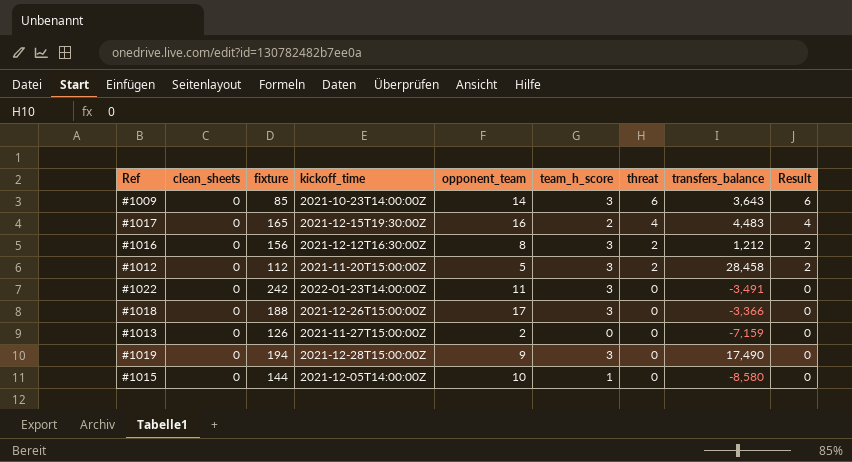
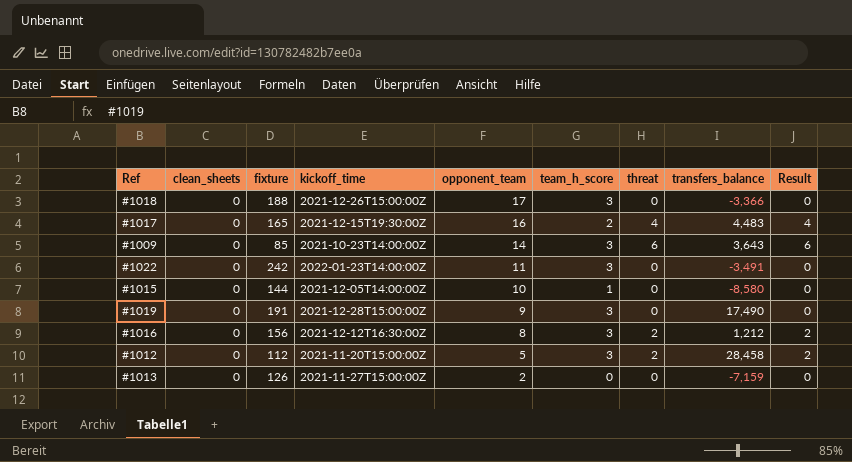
row order: threat descending -> opponent_team descending
#1019 | fixture: 194 -> 191

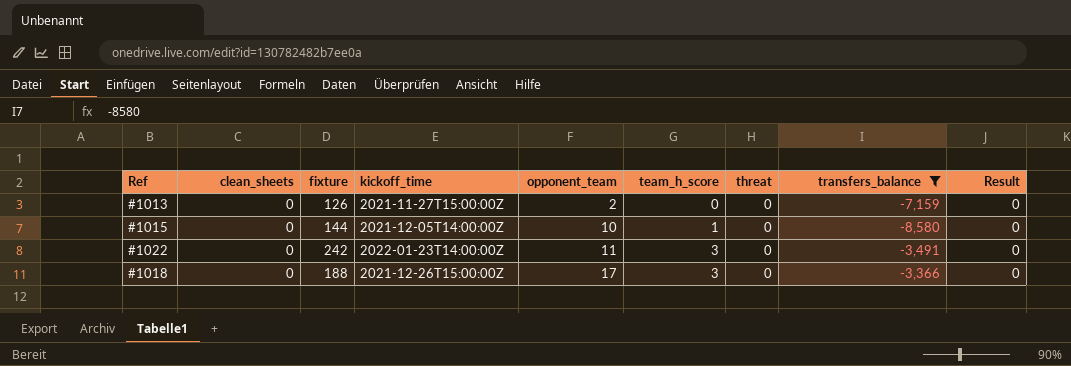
filter: none -> transfers_balance <= -3,366
row order: opponent_team descending -> opponent_team ascending

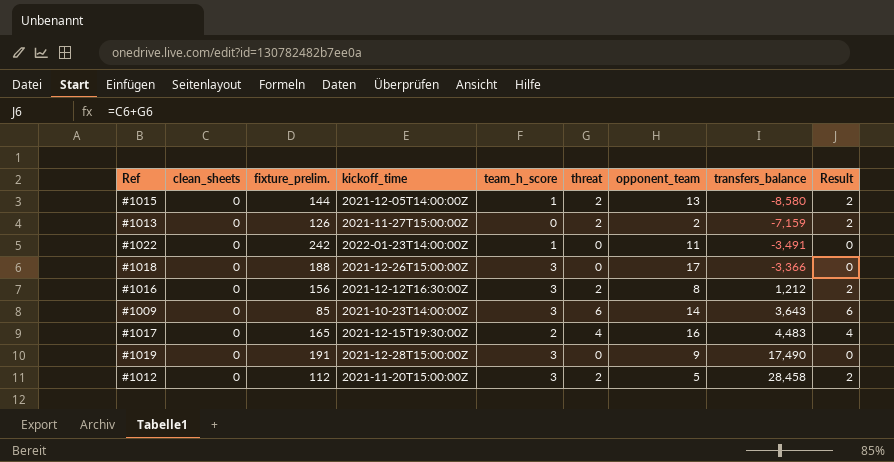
filter: transfers_balance <= -3,366 -> none
row order: opponent_team ascending -> transfers_balance ascending
column name: fixture -> fixture_prelim.
column opponent_team | position: 5 -> 7
#1015 | threat: 0 -> 2
#1015 | opponent_team: 10 -> 13
#1015 | Result: 0 -> 2
#1013 | threat: 0 -> 2
#1013 | Result: 0 -> 2
#1022 | team_h_score: 3 -> 1

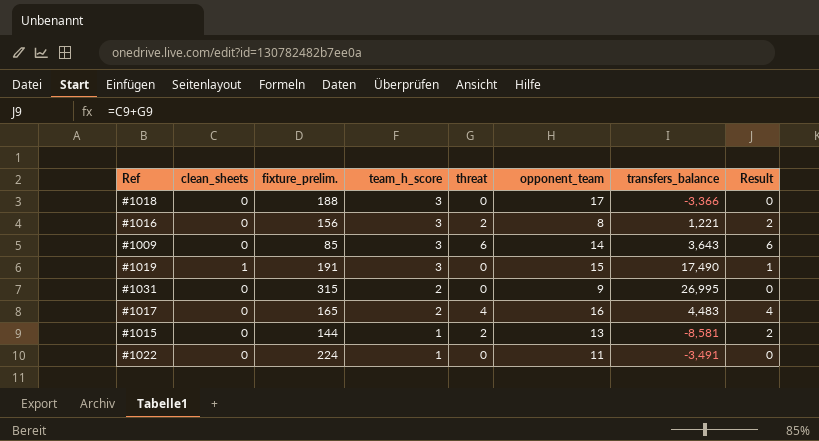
row order: transfers_balance ascending -> team_h_score descending
column kickoff_time | position: 4 -> none
row #1013: 0 | 126 | 2021-11-27T15:00:00Z | 0 | 2 | 2 | -7,159 | 2 -> none
row #1012: 0 | 112 | 2021-11-20T15:00:00Z | 3 | 2 | 5 | 28,458 | 2 -> none
#1016 | transfers_balance: 1,212 -> 1,221
#1019 | clean_sheets: 0 -> 1
#1019 | opponent_team: 9 -> 15
#1019 | Result: 0 -> 1
row #1031: none -> 0 | 315 | 2 | 0 | 9 | 26,995 | 0
#1015 | transfers_balance: -8,580 -> -8,581
#1022 | fixture_prelim.: 242 -> 224

